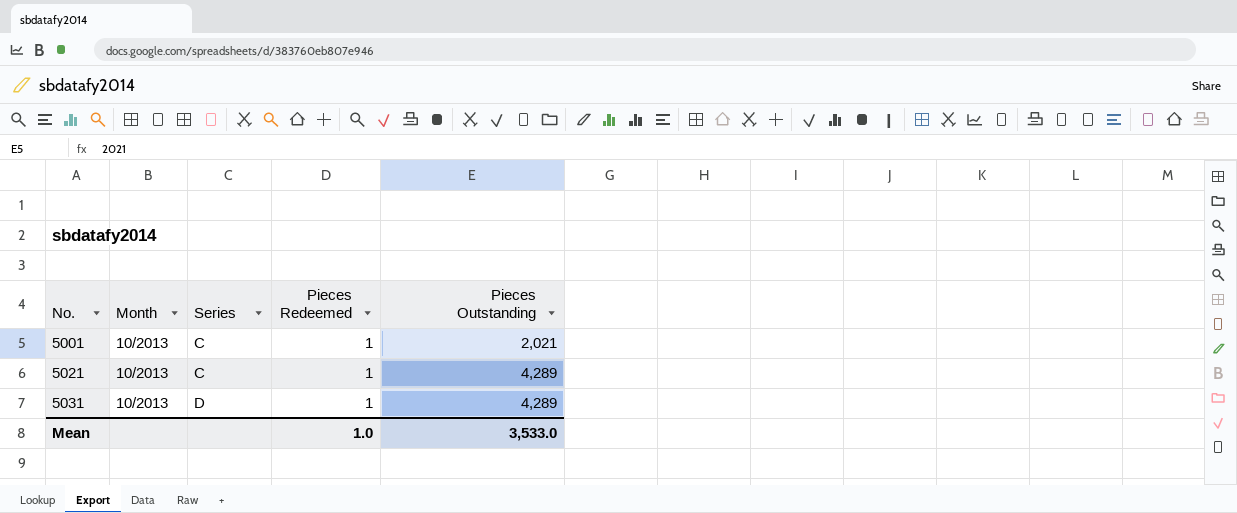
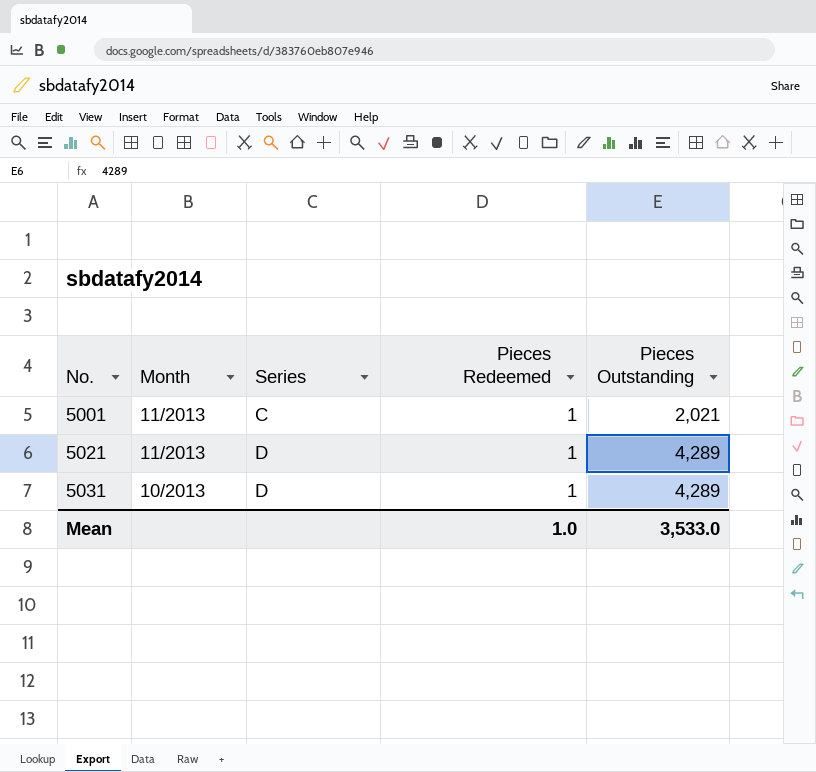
5001 | Month: 10/2013 -> 11/2013
5021 | Month: 10/2013 -> 11/2013
5021 | Series: C -> D

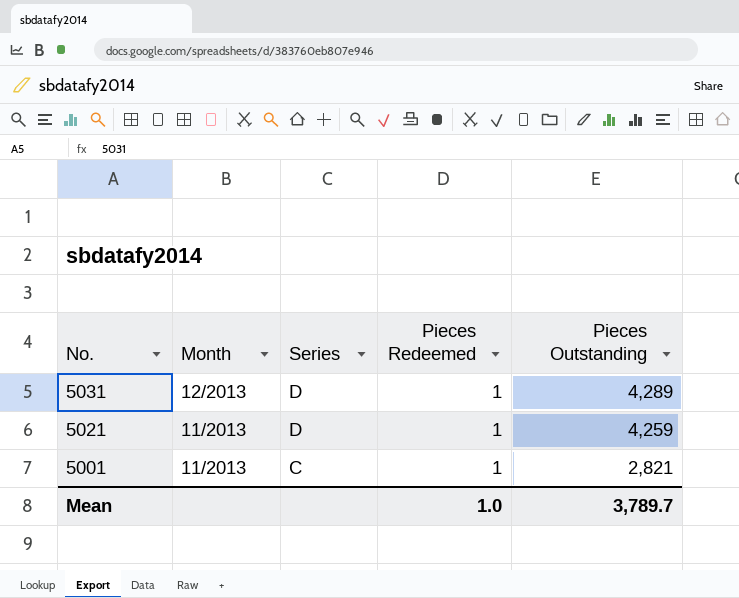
row order: No. ascending -> No. descending
5031 | Month: 10/2013 -> 12/2013
5021 | Pieces Outstanding: 4,289 -> 4,259
5001 | Pieces Outstanding: 2,021 -> 2,821
Mean | Pieces Outstanding: 3,533.0 -> 3,789.7

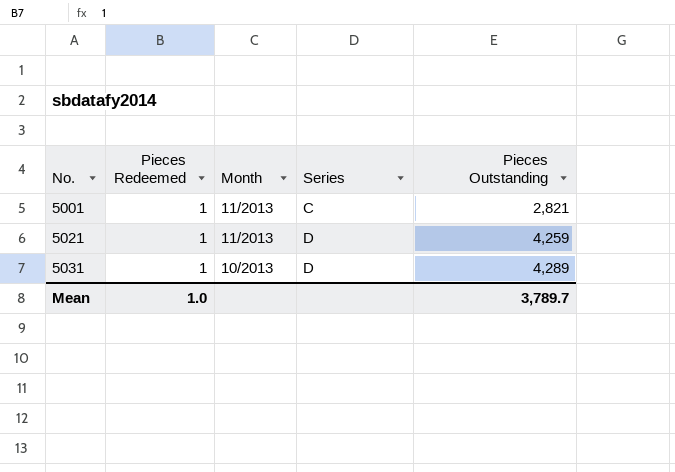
row order: No. descending -> No. ascending
column Pieces Redeemed | position: 4 -> 2
5031 | Month: 12/2013 -> 10/2013

